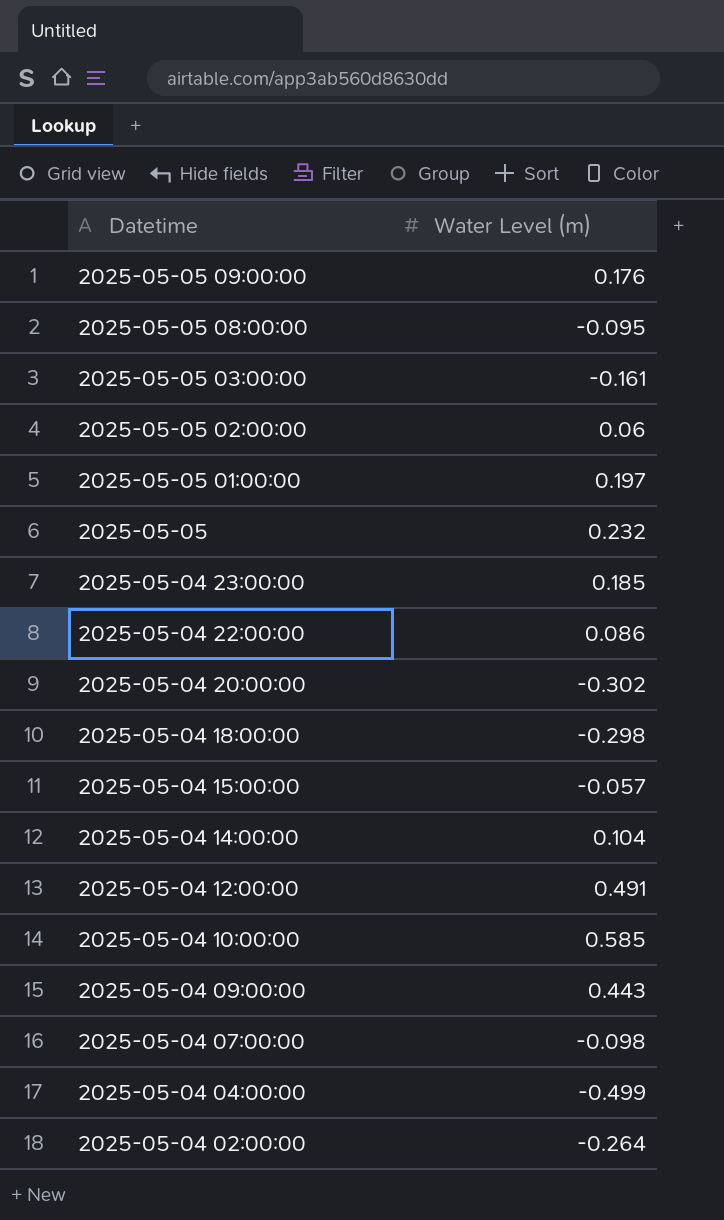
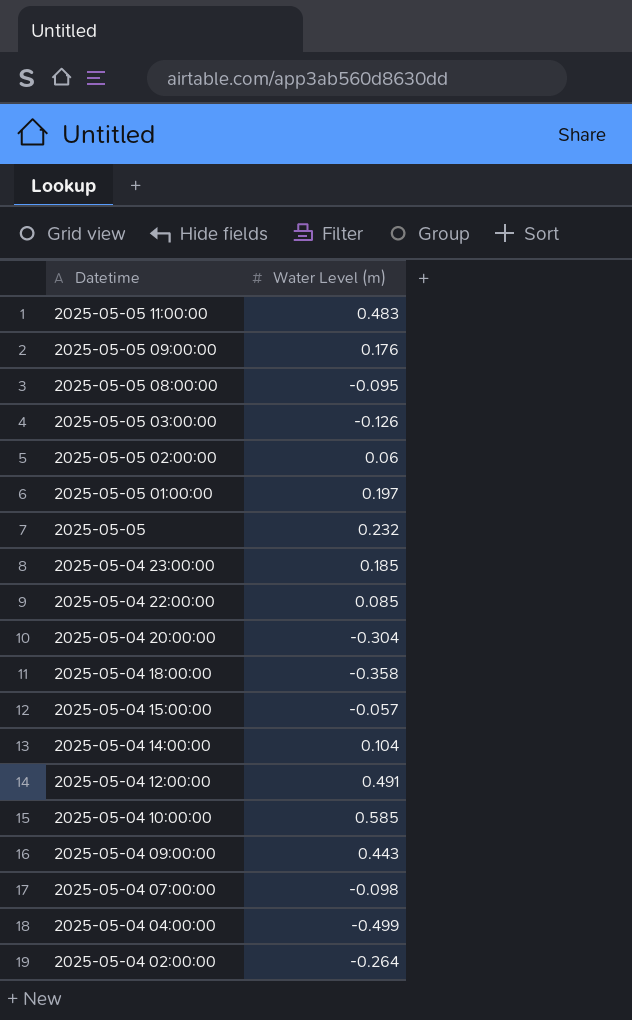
row 2025-05-05 11:00:00: none -> 0.483
2025-05-05 03:00:00 | Water Level (m): -0.161 -> -0.126
2025-05-04 22:00:00 | Water Level (m): 0.086 -> 0.085
2025-05-04 20:00:00 | Water Level (m): -0.302 -> -0.304
2025-05-04 18:00:00 | Water Level (m): -0.298 -> -0.358

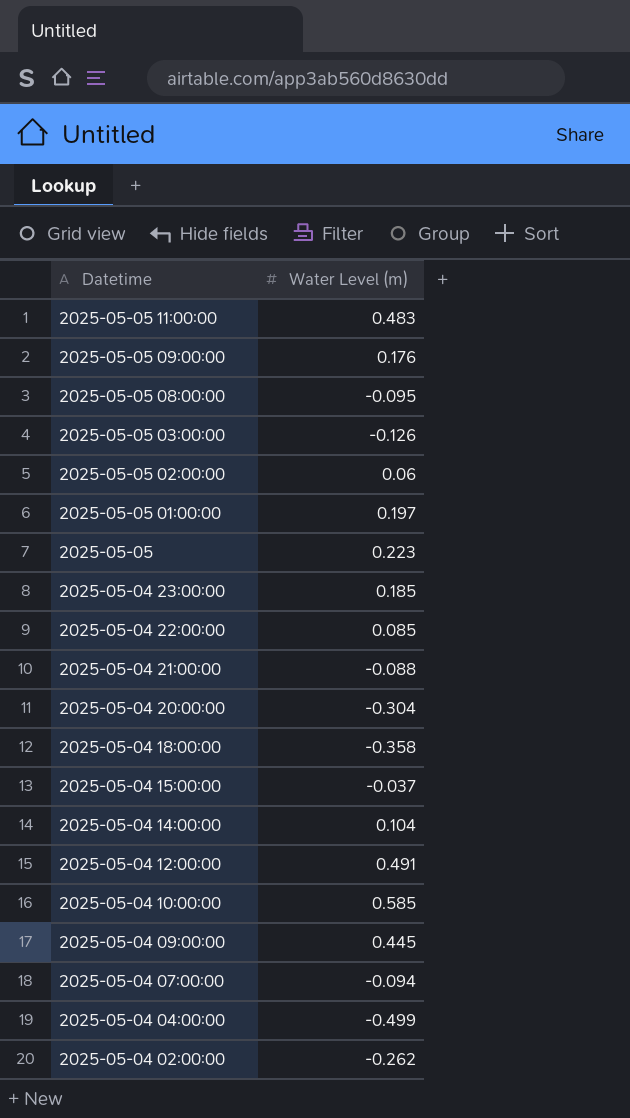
2025-05-05 | Water Level (m): 0.232 -> 0.223
row 2025-05-04 21:00:00: none -> -0.088
2025-05-04 15:00:00 | Water Level (m): -0.057 -> -0.037
2025-05-04 09:00:00 | Water Level (m): 0.443 -> 0.445
2025-05-04 07:00:00 | Water Level (m): -0.098 -> -0.094
2025-05-04 02:00:00 | Water Level (m): -0.264 -> -0.262

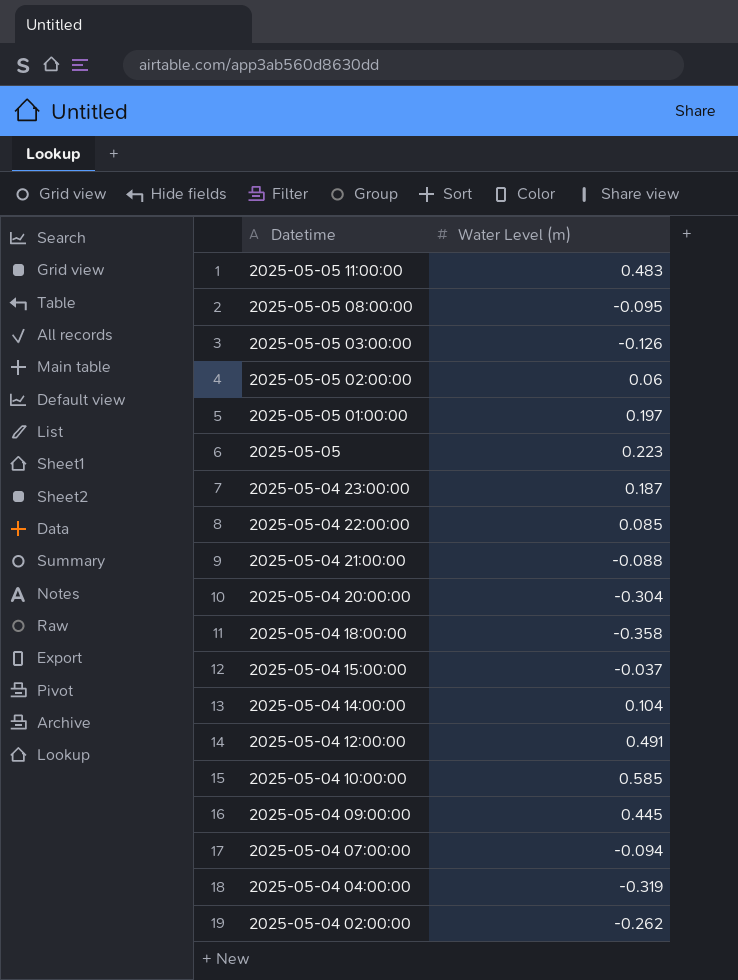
row 2025-05-05 09:00:00: 0.176 -> none
2025-05-04 23:00:00 | Water Level (m): 0.185 -> 0.187
2025-05-04 04:00:00 | Water Level (m): -0.499 -> -0.319

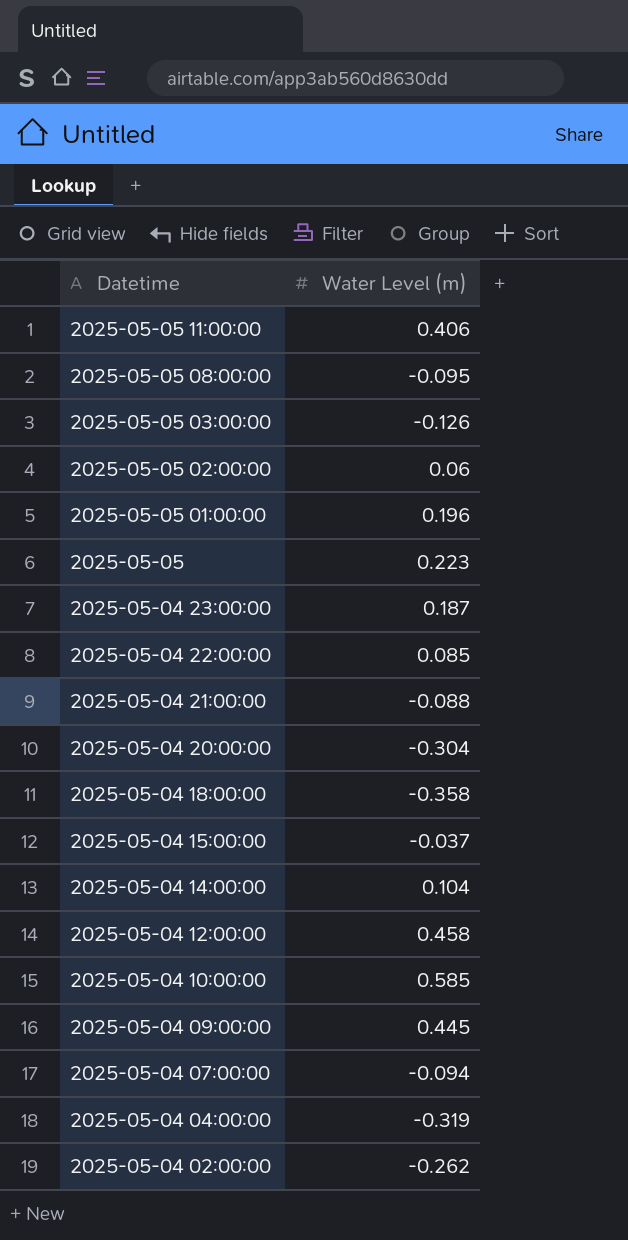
2025-05-05 11:00:00 | Water Level (m): 0.483 -> 0.406
2025-05-05 01:00:00 | Water Level (m): 0.197 -> 0.196
2025-05-04 12:00:00 | Water Level (m): 0.491 -> 0.458

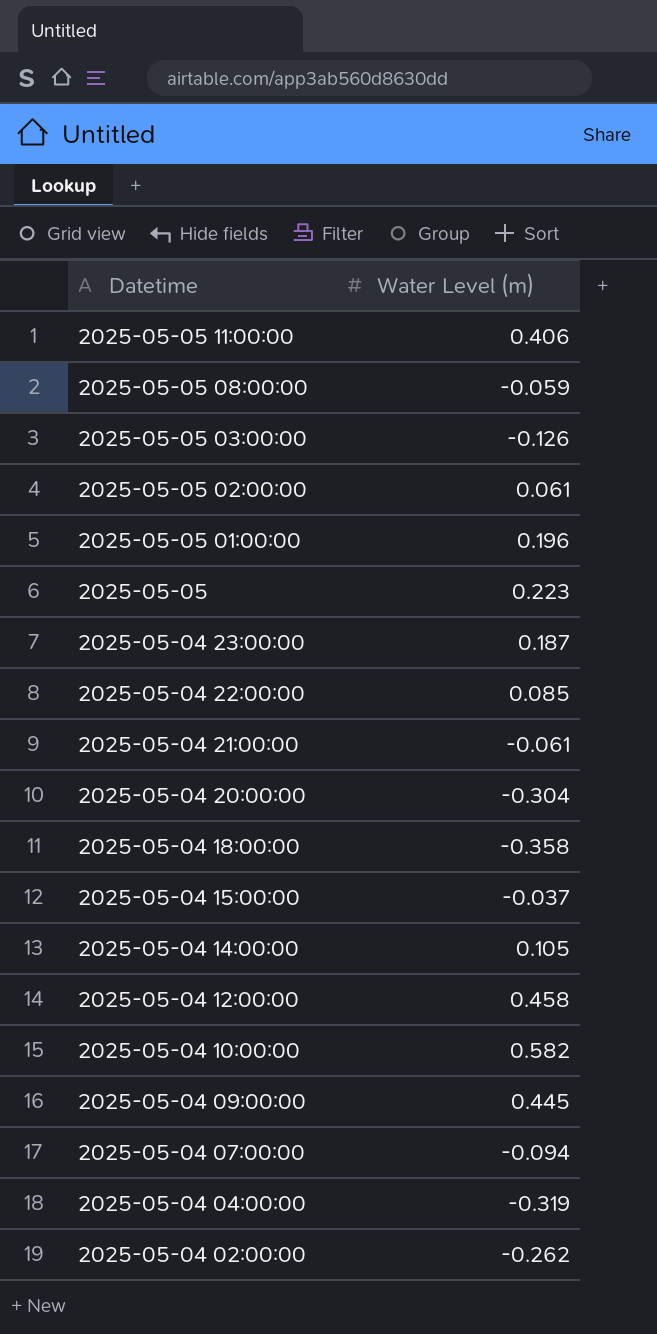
2025-05-05 08:00:00 | Water Level (m): -0.095 -> -0.059
2025-05-05 02:00:00 | Water Level (m): 0.06 -> 0.061
2025-05-04 21:00:00 | Water Level (m): -0.088 -> -0.061
2025-05-04 14:00:00 | Water Level (m): 0.104 -> 0.105
2025-05-04 10:00:00 | Water Level (m): 0.585 -> 0.582

